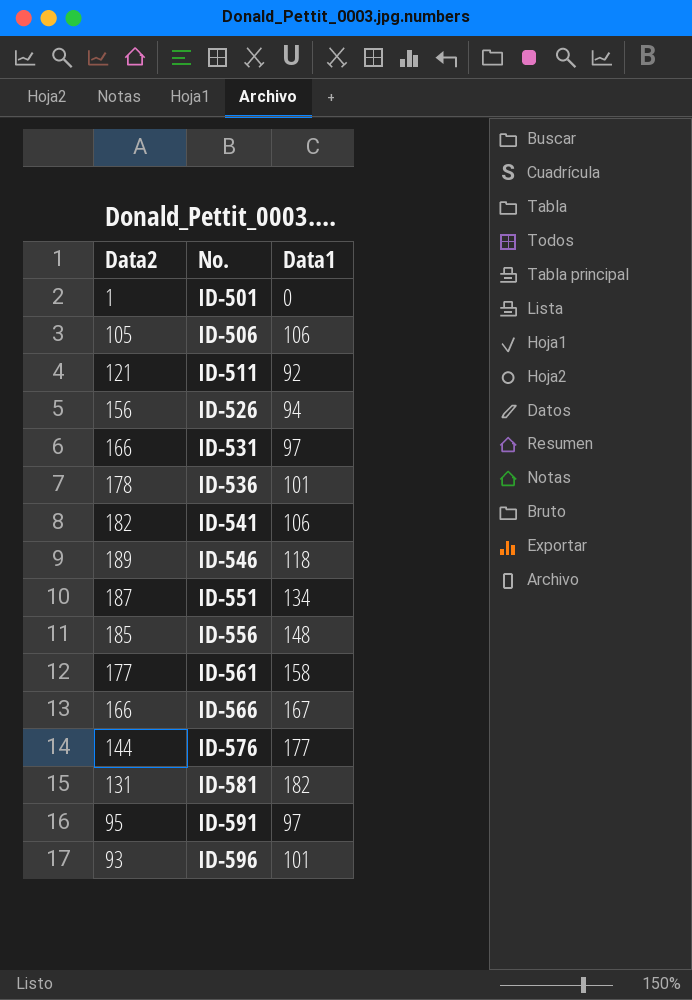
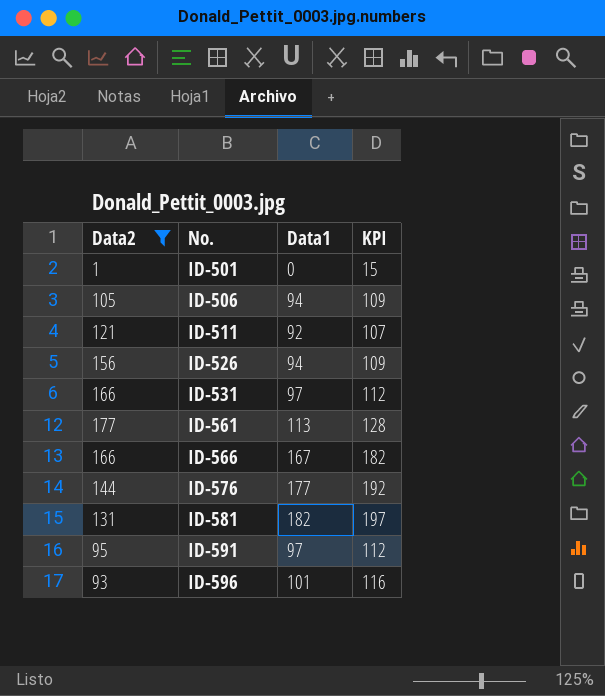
filter: none -> Data2 <= 177
column KPI | formula: none -> [Data1] + 15
ID-506 | Data1: 106 -> 94
ID-561 | Data1: 158 -> 113

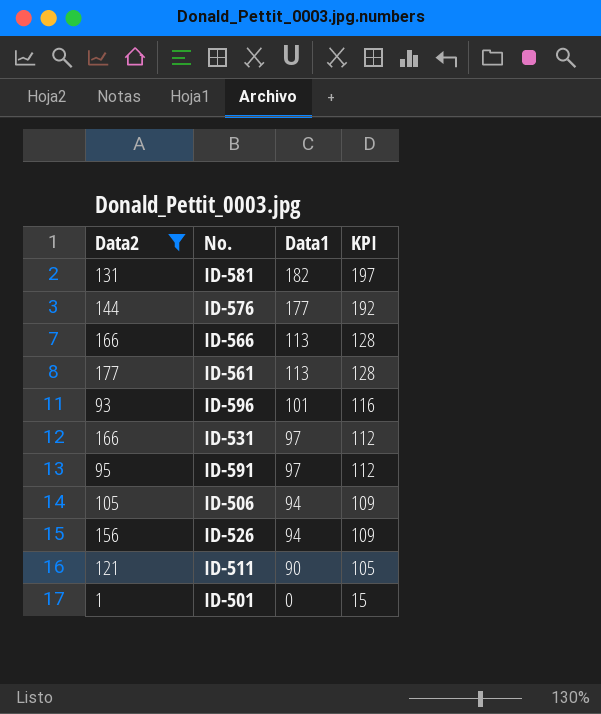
row order: No. ascending -> Data1 descending
ID-566 | Data1: 167 -> 113
ID-566 | KPI: 182 -> 128
ID-511 | Data1: 92 -> 90
ID-511 | KPI: 107 -> 105

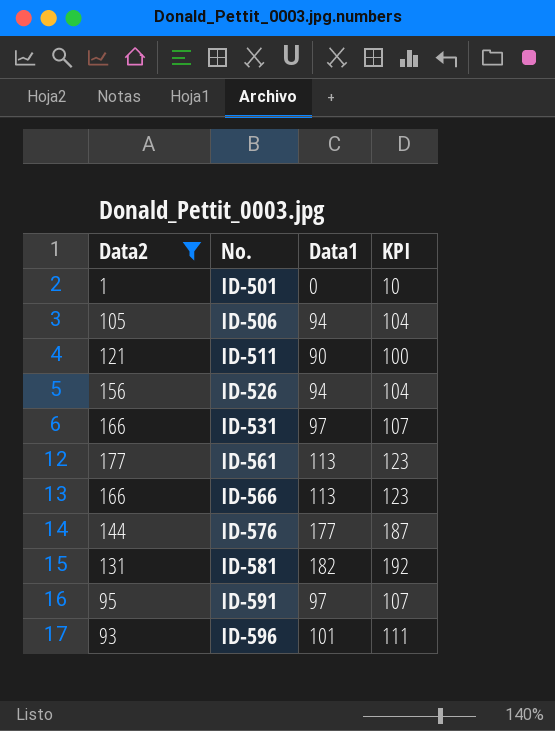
row order: Data1 descending -> No. ascending
column KPI | formula: [Data1] + 15 -> [Data1] + 10

